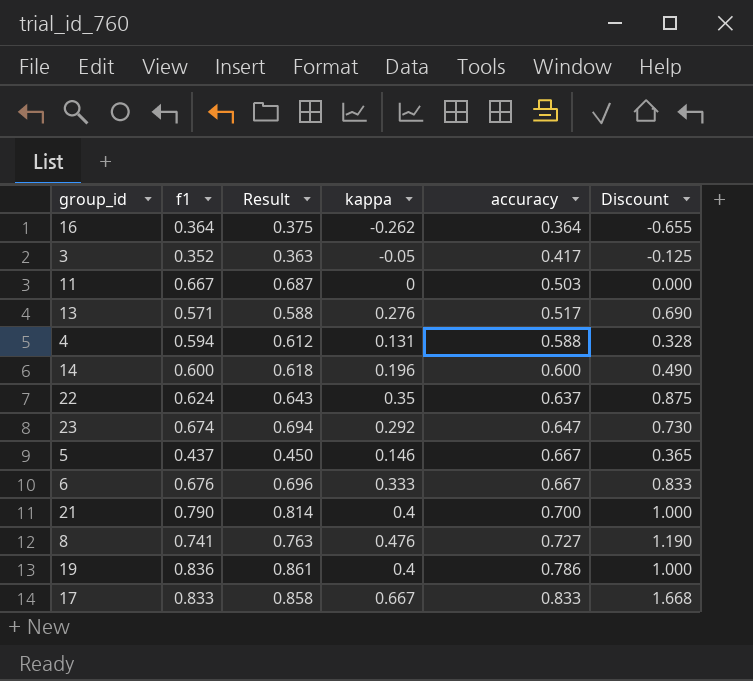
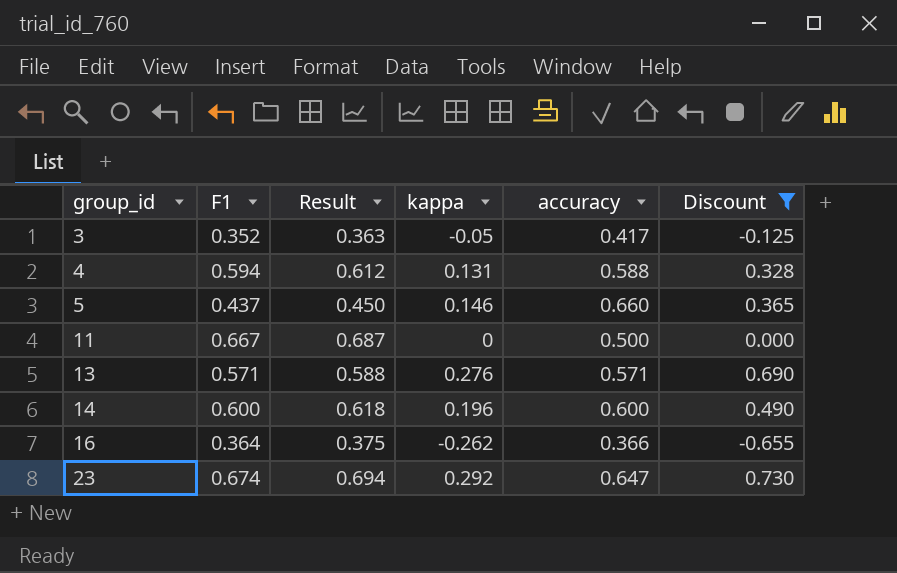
filter: none -> Discount <= 0.730
row order: accuracy ascending -> group_id ascending
column name: f1 -> F1
5 | accuracy: 0.667 -> 0.660
11 | accuracy: 0.503 -> 0.500
13 | accuracy: 0.517 -> 0.571
16 | accuracy: 0.364 -> 0.366

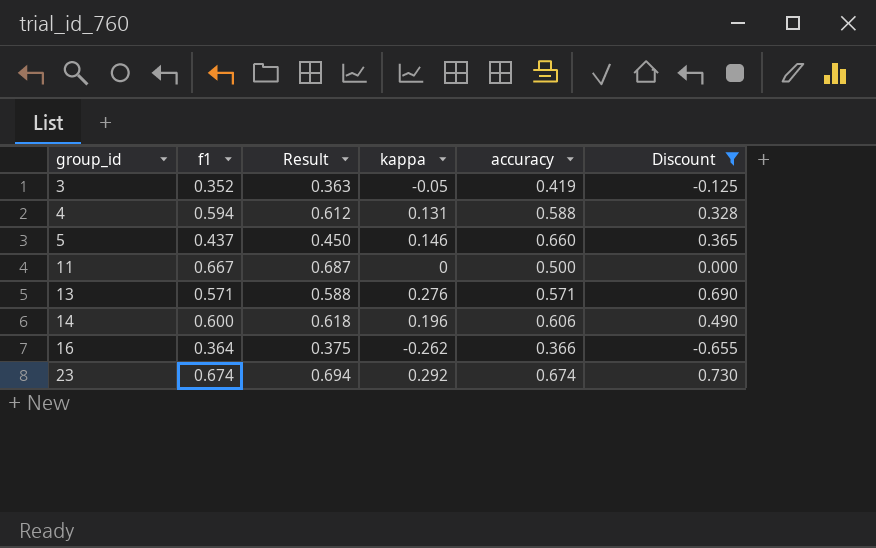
column name: F1 -> f1
3 | accuracy: 0.417 -> 0.419
14 | accuracy: 0.600 -> 0.606
23 | accuracy: 0.647 -> 0.674

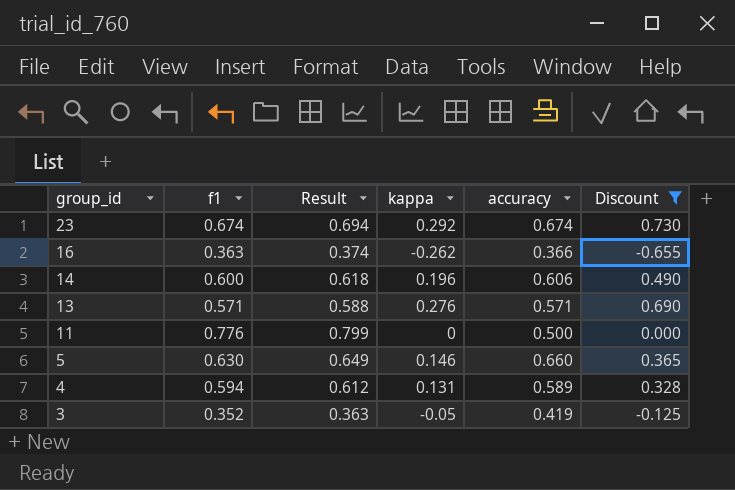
row order: group_id ascending -> group_id descending
16 | f1: 0.364 -> 0.363
16 | Result: 0.375 -> 0.374
11 | f1: 0.667 -> 0.776
11 | Result: 0.687 -> 0.799
5 | f1: 0.437 -> 0.630
5 | Result: 0.450 -> 0.649
4 | accuracy: 0.588 -> 0.589

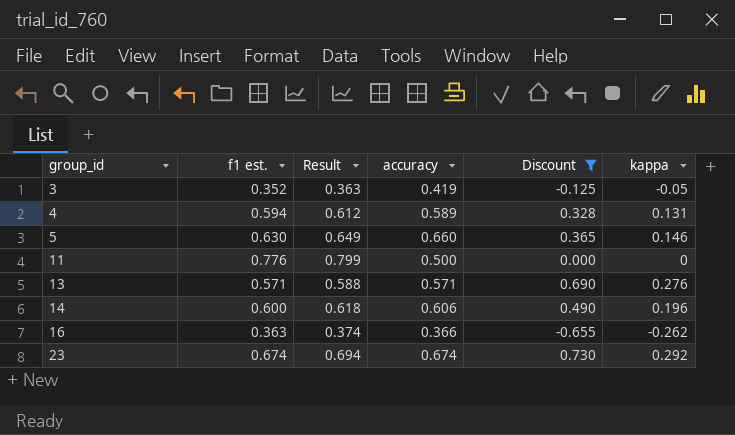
row order: group_id descending -> group_id ascending
column name: f1 -> f1 est.
column kappa | position: 4 -> 6

